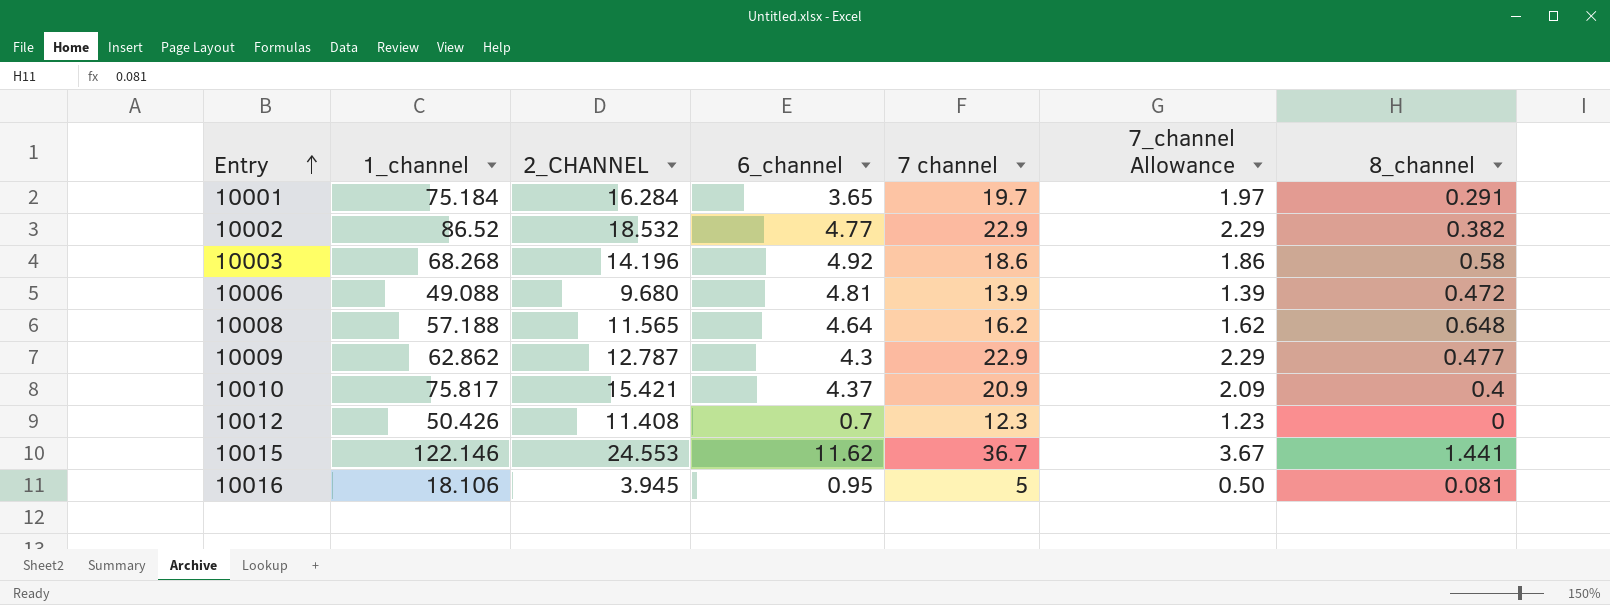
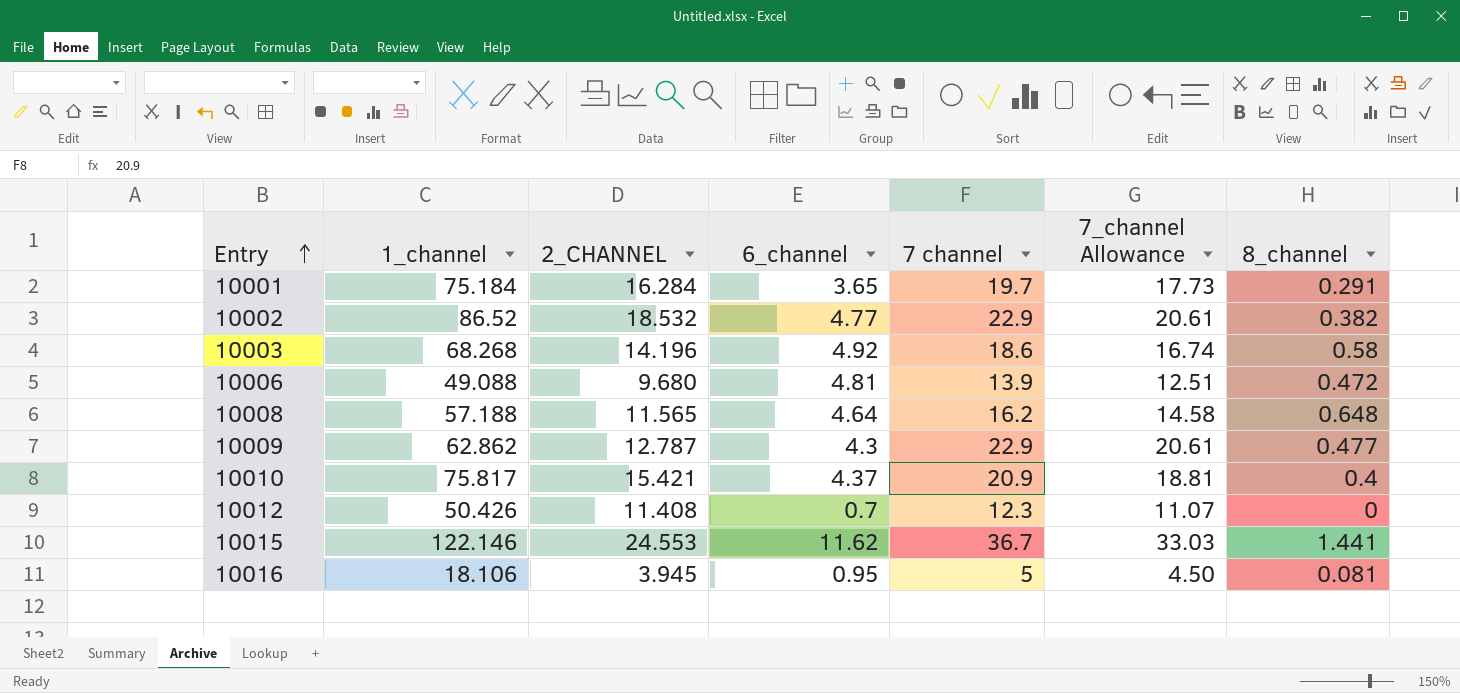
column 7_channel Allowance | formula: [7 channel] * 0.1 -> [7 channel] * 0.9

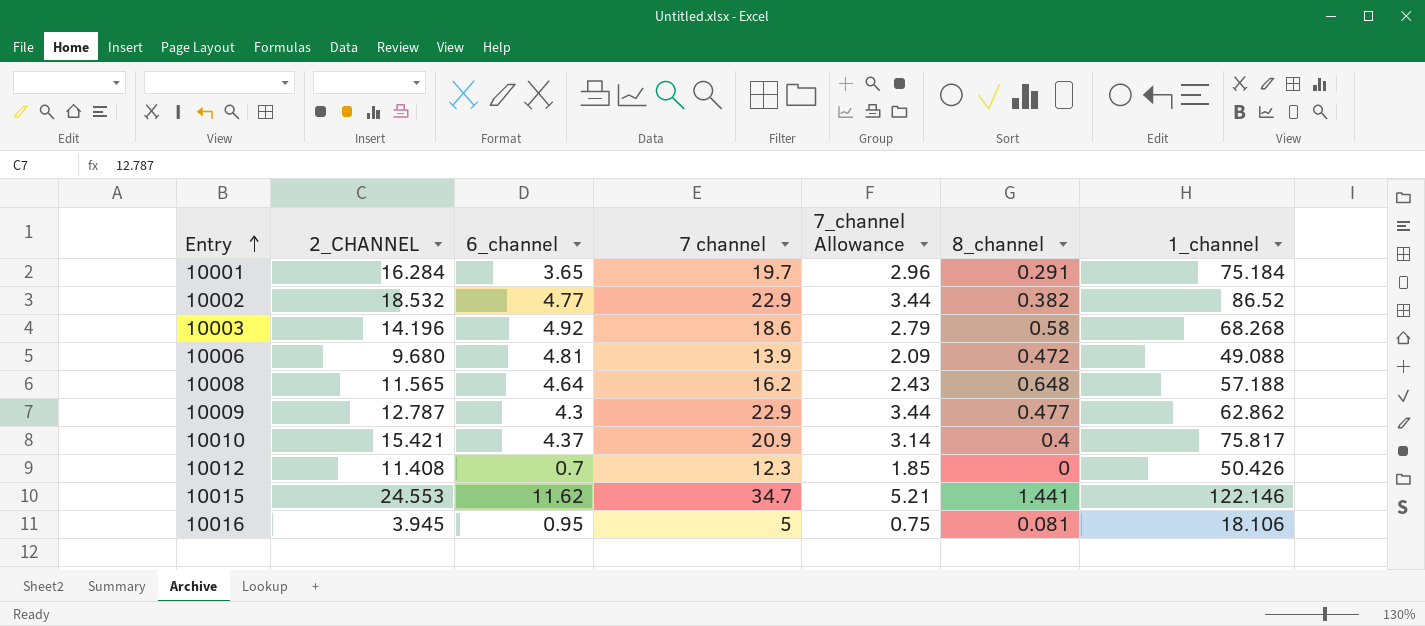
column 7_channel Allowance | formula: [7 channel] * 0.9 -> [7 channel] * 0.15
column 1_channel | position: 2 -> 7
10015 | 7 channel: 36.7 -> 34.7

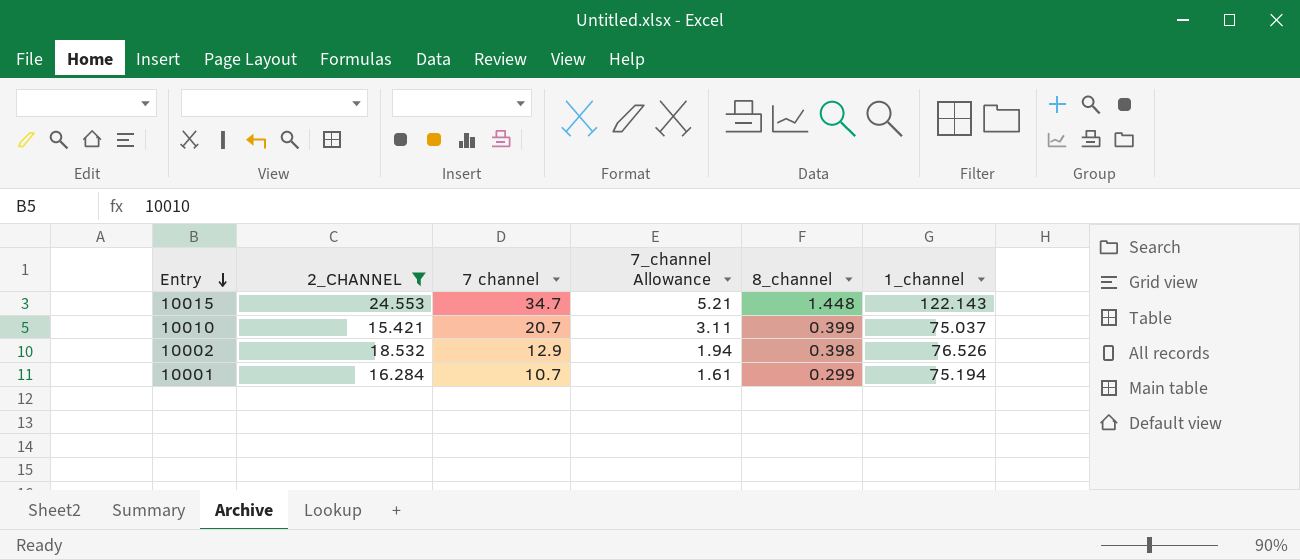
filter: none -> 2_CHANNEL >= 15.421
row order: Entry ascending -> Entry descending
column 6_channel | position: 3 -> none
10015 | 8_channel: 1.441 -> 1.448
10015 | 1_channel: 122.146 -> 122.143
10010 | 7 channel: 20.9 -> 20.7
10010 | 7_channel Allowance: 3.14 -> 3.11
10010 | 8_channel: 0.4 -> 0.399
10010 | 1_channel: 75.817 -> 75.037
10002 | 7 channel: 22.9 -> 12.9
10002 | 7_channel Allowance: 3.44 -> 1.94
10002 | 8_channel: 0.382 -> 0.398
10002 | 1_channel: 86.52 -> 76.526
10001 | 7 channel: 19.7 -> 10.7
10001 | 7_channel Allowance: 2.96 -> 1.61
10001 | 8_channel: 0.291 -> 0.299
10001 | 1_channel: 75.184 -> 75.194

